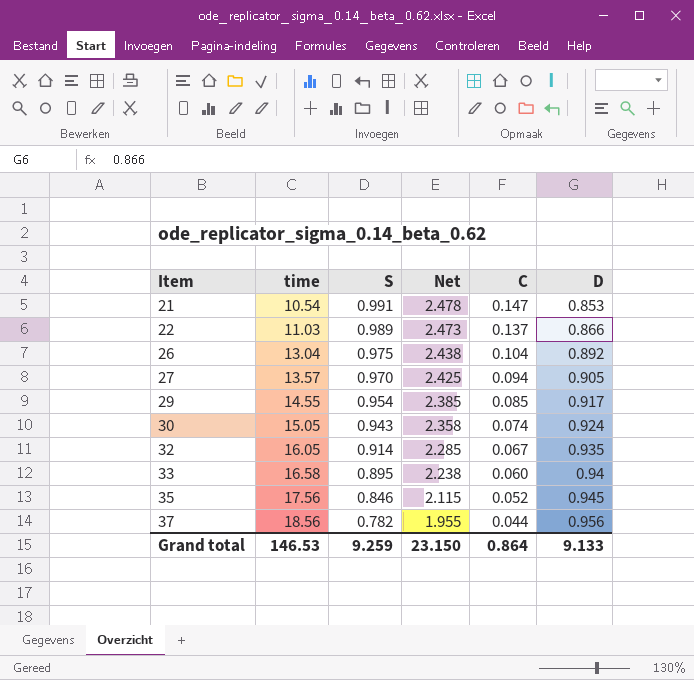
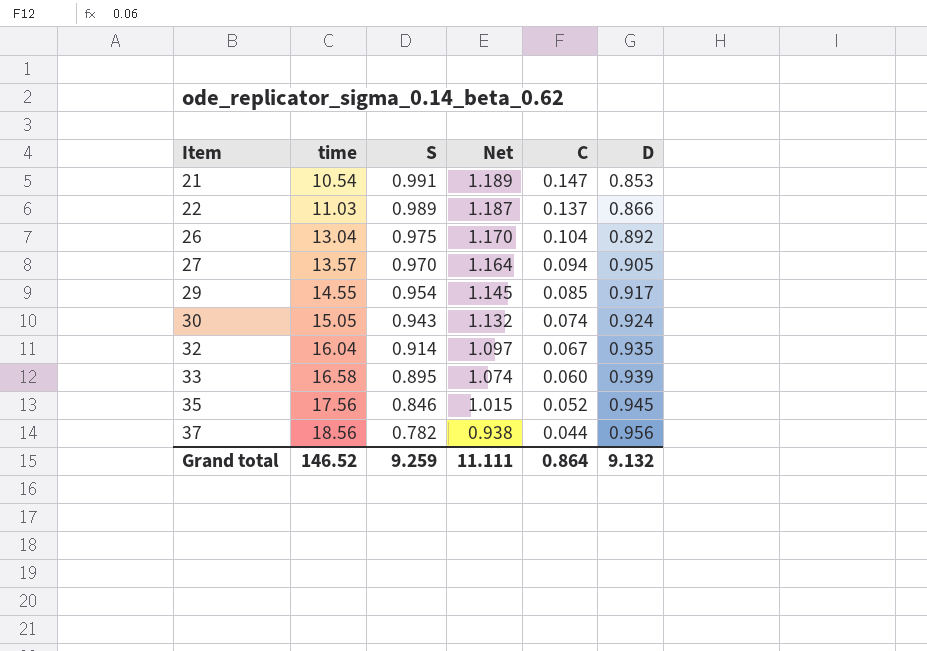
column Net | formula: [S] * 2.5 -> [S] * 1.2
32 | time: 16.05 -> 16.04
33 | D: 0.94 -> 0.939
Grand total | time: 146.53 -> 146.52
Grand total | Net: 23.150 -> 11.111
Grand total | D: 9.133 -> 9.132

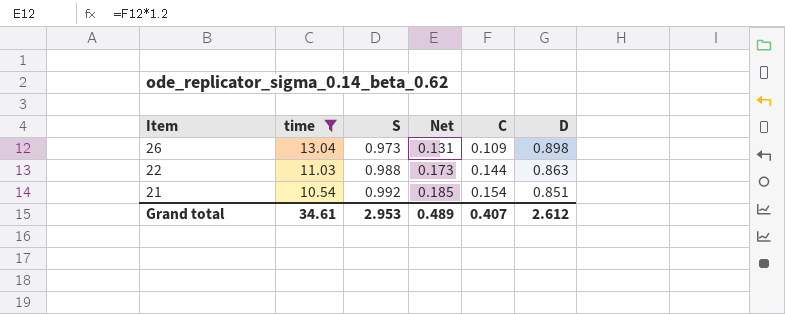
filter: none -> time <= 13.04
row order: Item ascending -> Item descending
column Net | formula: [S] * 1.2 -> [C] * 1.2
26 | S: 0.975 -> 0.973
26 | C: 0.104 -> 0.109
26 | D: 0.892 -> 0.898
22 | S: 0.989 -> 0.988
22 | C: 0.137 -> 0.144
22 | D: 0.866 -> 0.863
21 | S: 0.991 -> 0.992
21 | C: 0.147 -> 0.154
21 | D: 0.853 -> 0.851
Grand total | time: 146.52 -> 34.61
Grand total | S: 9.259 -> 2.953
Grand total | Net: 11.111 -> 0.489
Grand total | C: 0.864 -> 0.407
Grand total | D: 9.132 -> 2.612

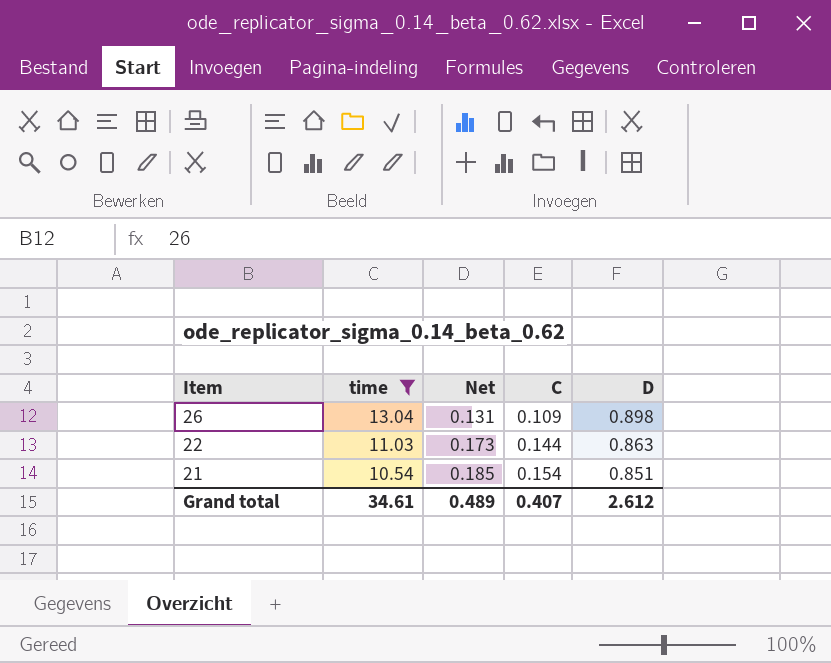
column S | position: 3 -> none

